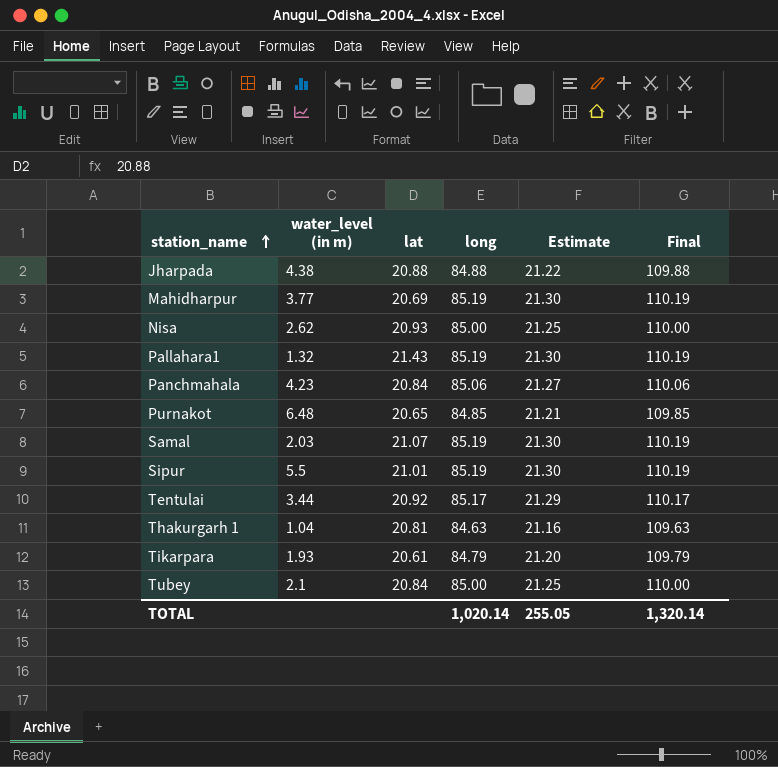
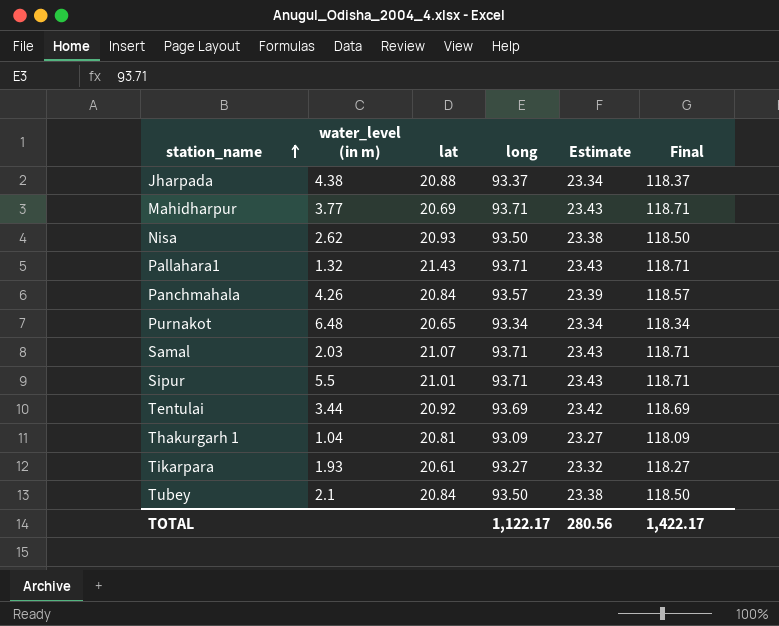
Jharpada | long: 84.88 -> 93.37
Jharpada | Estimate: 21.22 -> 23.34
Jharpada | Final: 109.88 -> 118.37
Mahidharpur | long: 85.19 -> 93.71
Mahidharpur | Estimate: 21.30 -> 23.43
Mahidharpur | Final: 110.19 -> 118.71
Nisa | long: 85.00 -> 93.50
Nisa | Estimate: 21.25 -> 23.38
Nisa | Final: 110.00 -> 118.50
Pallahara1 | long: 85.19 -> 93.71
Pallahara1 | Estimate: 21.30 -> 23.43
Pallahara1 | Final: 110.19 -> 118.71
Panchmahala | water_level (in m): 4.23 -> 4.26
Panchmahala | long: 85.06 -> 93.57
Panchmahala | Estimate: 21.27 -> 23.39
Panchmahala | Final: 110.06 -> 118.57
Purnakot | long: 84.85 -> 93.34
Purnakot | Estimate: 21.21 -> 23.34
Purnakot | Final: 109.85 -> 118.34
Samal | long: 85.19 -> 93.71
Samal | Estimate: 21.30 -> 23.43
Samal | Final: 110.19 -> 118.71
Sipur | long: 85.19 -> 93.71
Sipur | Estimate: 21.30 -> 23.43
Sipur | Final: 110.19 -> 118.71
Tentulai | long: 85.17 -> 93.69
Tentulai | Estimate: 21.29 -> 23.42
Tentulai | Final: 110.17 -> 118.69
Thakurgarh 1 | long: 84.63 -> 93.09
Thakurgarh 1 | Estimate: 21.16 -> 23.27
Thakurgarh 1 | Final: 109.63 -> 118.09
Tikarpara | long: 84.79 -> 93.27
Tikarpara | Estimate: 21.20 -> 23.32
Tikarpara | Final: 109.79 -> 118.27
Tubey | long: 85.00 -> 93.50
Tubey | Estimate: 21.25 -> 23.38
Tubey | Final: 110.00 -> 118.50
TOTAL | long: 1,020.14 -> 1,122.17
TOTAL | Estimate: 255.05 -> 280.56
TOTAL | Final: 1,320.14 -> 1,422.17

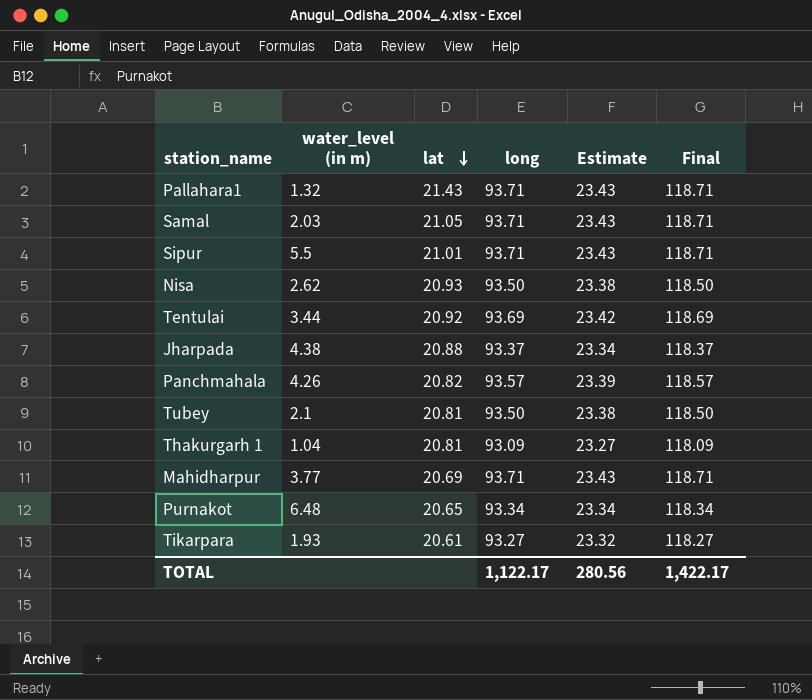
row order: station_name ascending -> lat descending
Samal | lat: 21.07 -> 21.05
Panchmahala | lat: 20.84 -> 20.82
Tubey | lat: 20.84 -> 20.81

